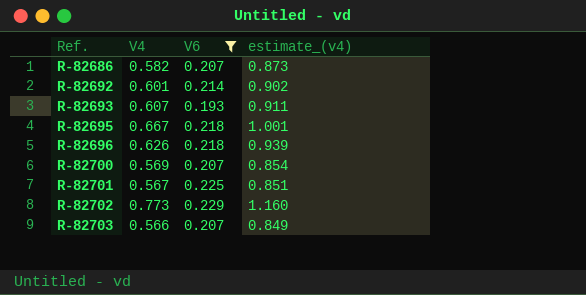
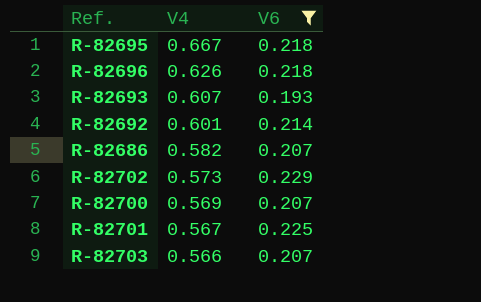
row order: Ref. ascending -> V4 descending
column estimate_(v4) | formula: [V4] * 1.5 -> none
R-82702 | V4: 0.773 -> 0.573

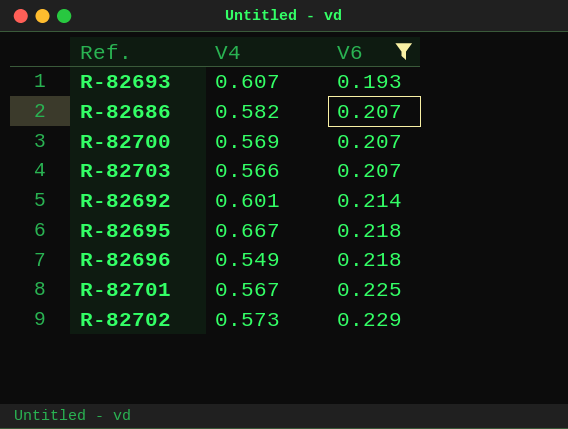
row order: V4 descending -> V6 ascending
R-82696 | V4: 0.626 -> 0.549

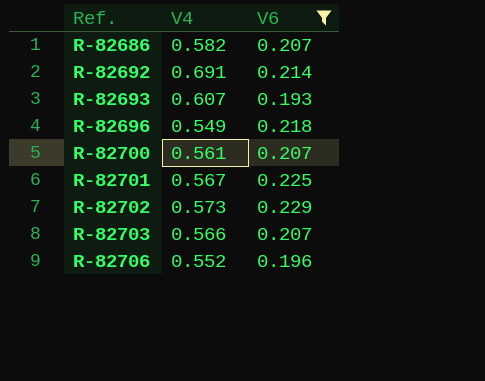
row order: V6 ascending -> Ref. ascending
row R-82695: 0.667 | 0.218 -> none
R-82692 | V4: 0.601 -> 0.691
R-82700 | V4: 0.569 -> 0.561
row R-82706: none -> 0.552 | 0.196

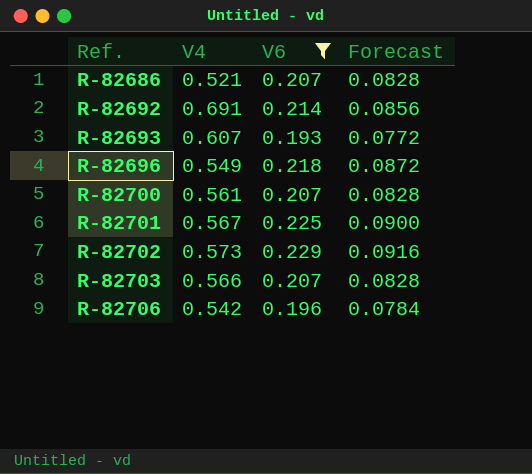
column Forecast | formula: none -> [V6] * 0.4
R-82686 | V4: 0.582 -> 0.521
R-82706 | V4: 0.552 -> 0.542

